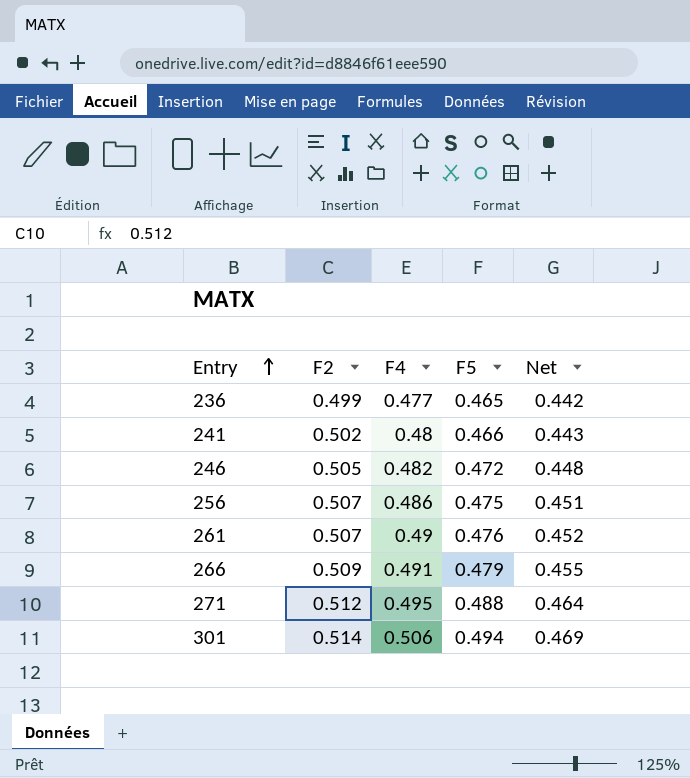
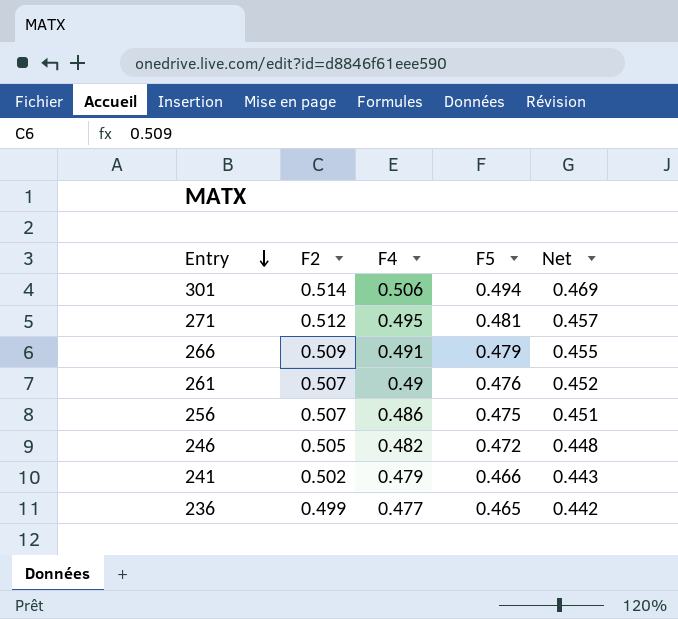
row order: Entry ascending -> Entry descending
271 | F5: 0.488 -> 0.481
271 | Net: 0.464 -> 0.457
241 | F4: 0.48 -> 0.479

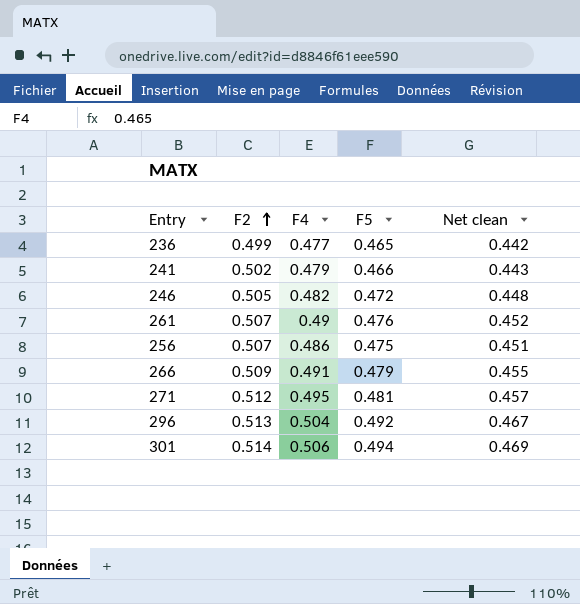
row order: Entry descending -> F2 ascending
column name: Net -> Net clean
row 296: none -> 0.513 | 0.504 | 0.492 | 0.467

